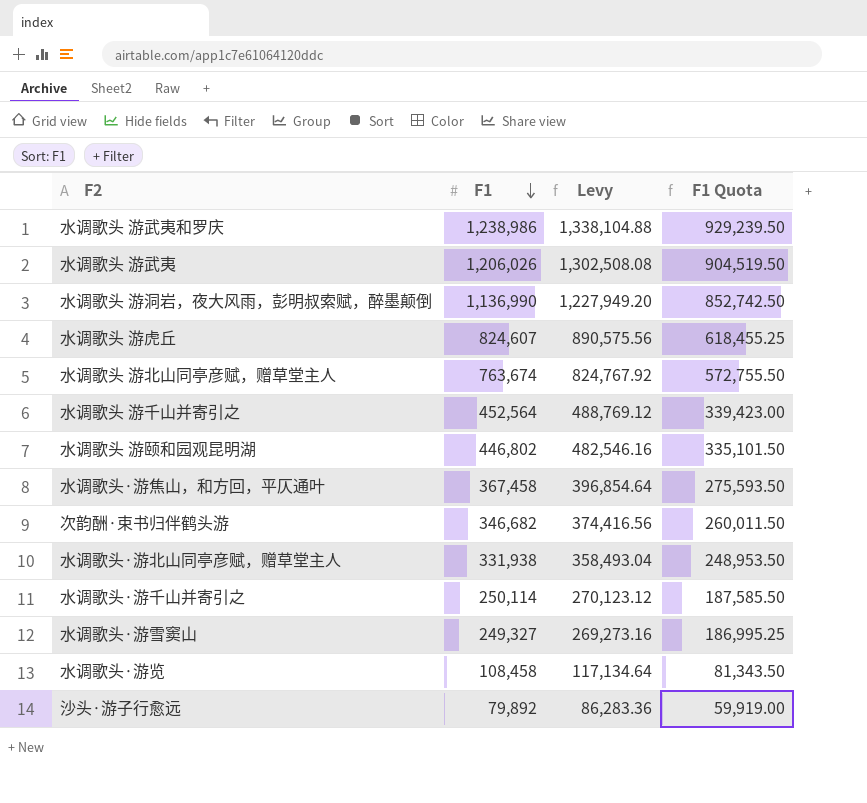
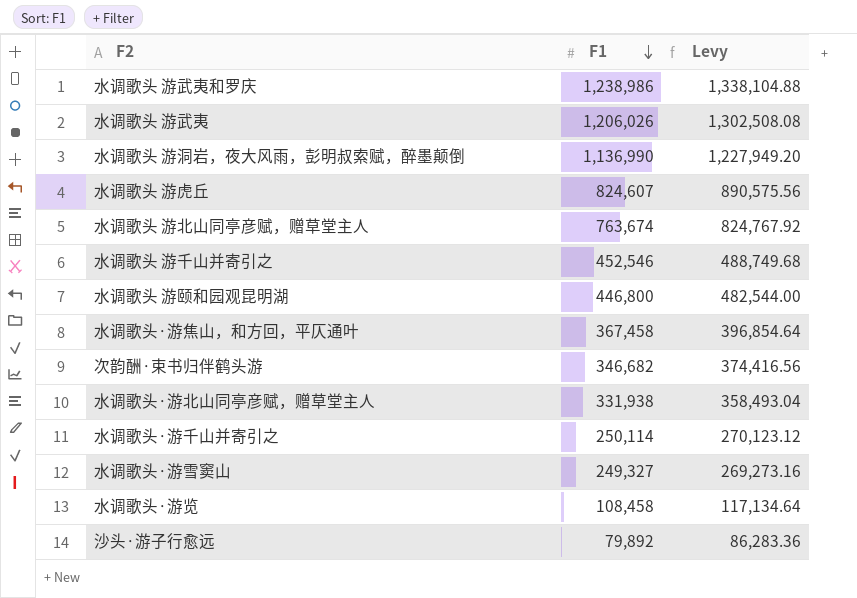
column F1 Quota | formula: [F1] * 0.75 -> none
水调歌头 游千山并寄引之 | F1: 452,564 -> 452,546
水调歌头 游千山并寄引之 | Levy: 488,769.12 -> 488,749.68
水调歌头 游颐和园观昆明湖 | F1: 446,802 -> 446,800
水调歌头 游颐和园观昆明湖 | Levy: 482,546.16 -> 482,544.00

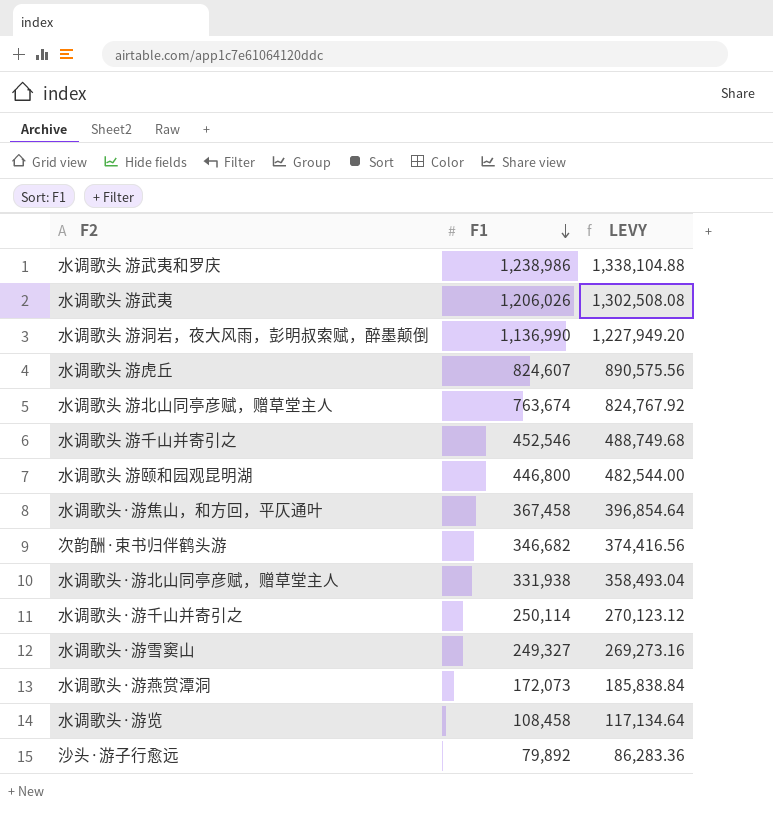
column name: Levy -> LEVY
row 水调歌头·游燕赏潭洞: none -> 172,073 | 185,838.84

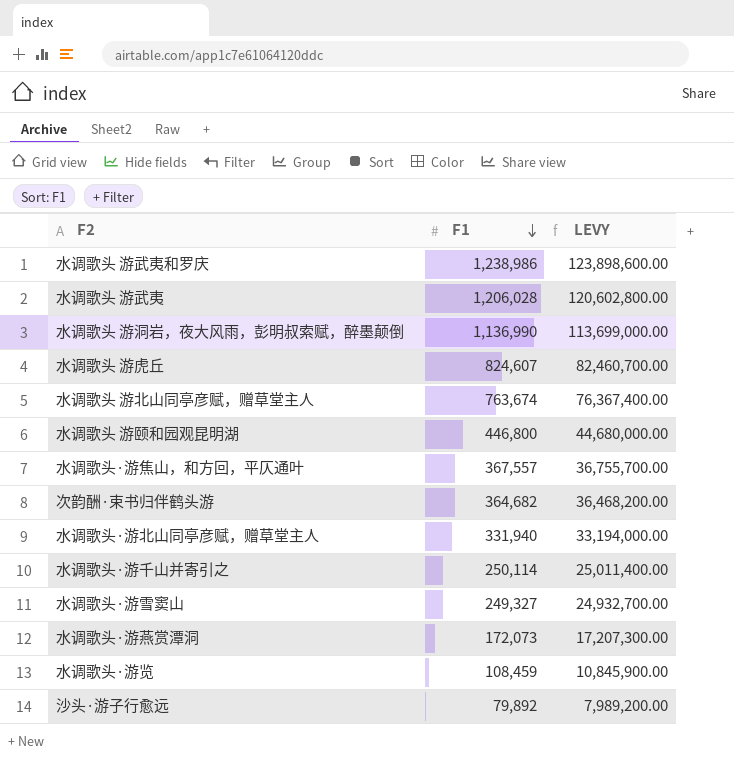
column LEVY | formula: [F1] * 1.08 -> [F1] * 100
row 水调歌头 游千山并寄引之: 452,546 | 488,749.68 -> none
水调歌头 游武夷 | F1: 1,206,026 -> 1,206,028
水调歌头·游焦山，和方回，平仄通叶 | F1: 367,458 -> 367,557
次韵酬·束书归伴鹤头游 | F1: 346,682 -> 364,682
水调歌头·游北山同亭彦赋，赠草堂主人 | F1: 331,938 -> 331,940
水调歌头·游览 | F1: 108,458 -> 108,459

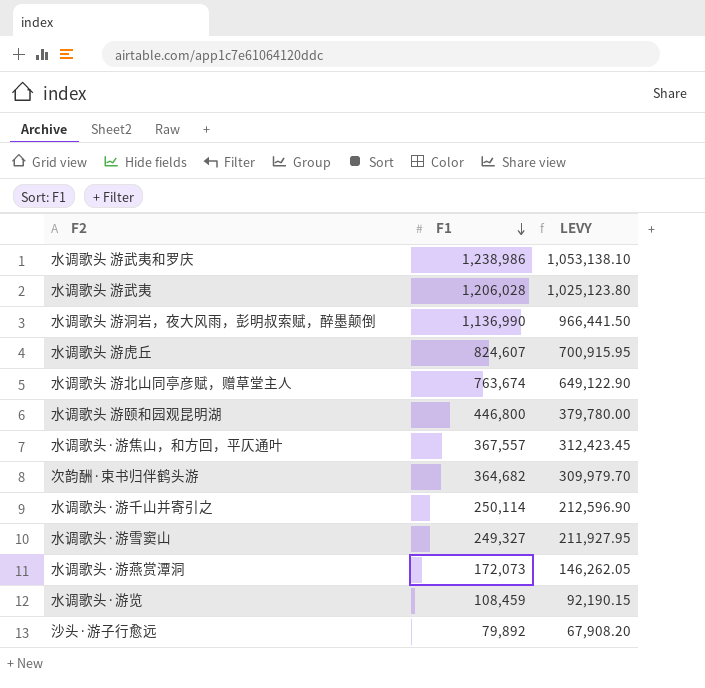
column LEVY | formula: [F1] * 100 -> [F1] * 0.85
row 水调歌头·游北山同亭彦赋，赠草堂主人: 331,940 | 33,194,000.00 -> none

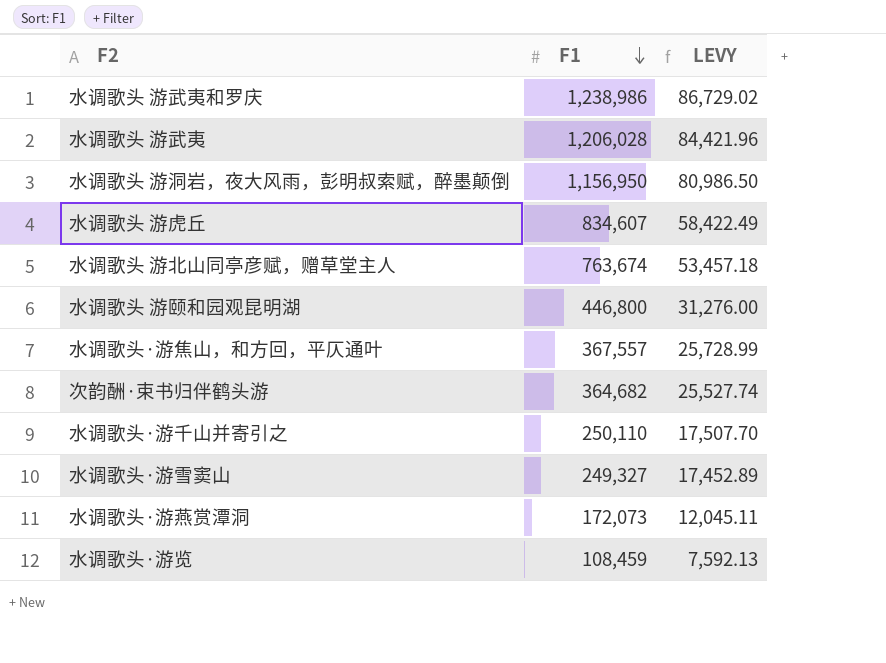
column LEVY | formula: [F1] * 0.85 -> [F1] * 0.07
row 沙头·游子行愈远: 79,892 | 67,908.20 -> none
水调歌头 游洞岩，夜大风雨，彭明叔索赋，醉墨颠倒 | F1: 1,136,990 -> 1,156,950
水调歌头 游虎丘 | F1: 824,607 -> 834,607
水调歌头·游千山并寄引之 | F1: 250,114 -> 250,110

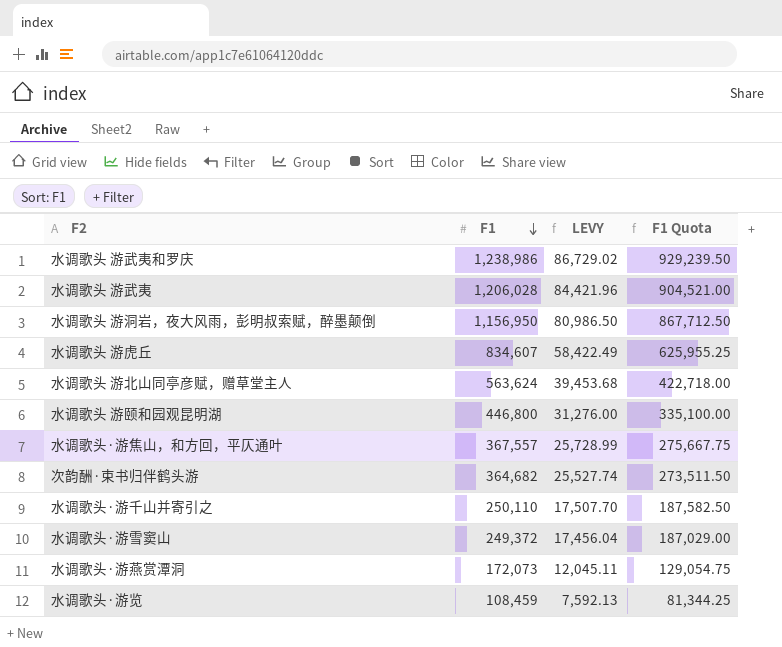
column F1 Quota | formula: none -> [F1] * 0.75
水调歌头 游北山同亭彦赋，赠草堂主人 | F1: 763,674 -> 563,624
水调歌头 游北山同亭彦赋，赠草堂主人 | LEVY: 53,457.18 -> 39,453.68
水调歌头·游雪窦山 | F1: 249,327 -> 249,372
水调歌头·游雪窦山 | LEVY: 17,452.89 -> 17,456.04

